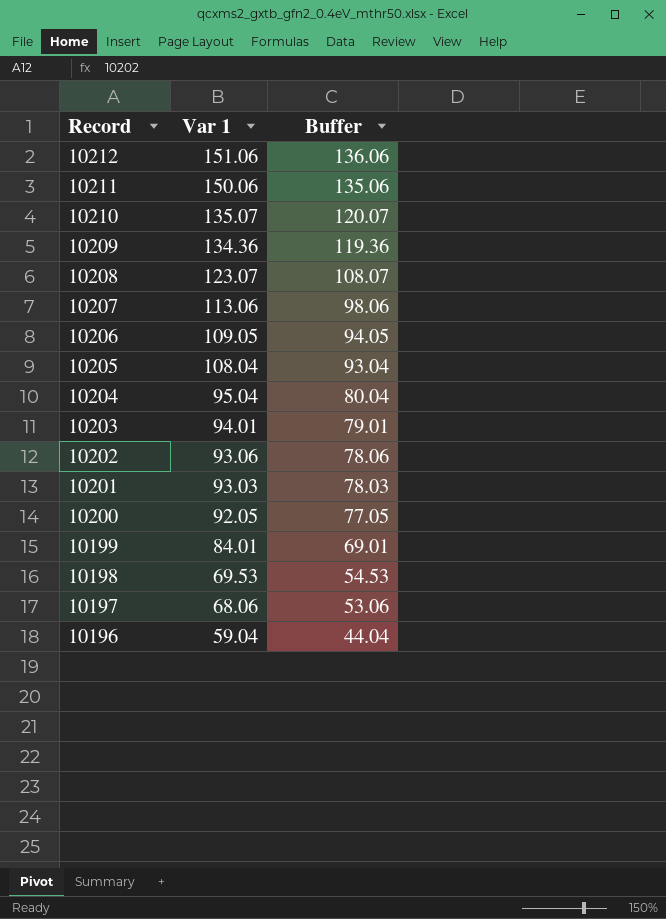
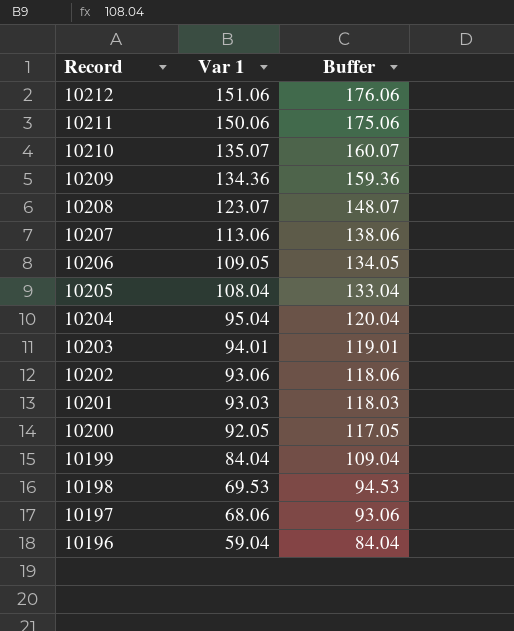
column Buffer | formula: [Var 1] - 15 -> [Var 1] + 25
10199 | Var 1: 84.01 -> 84.04

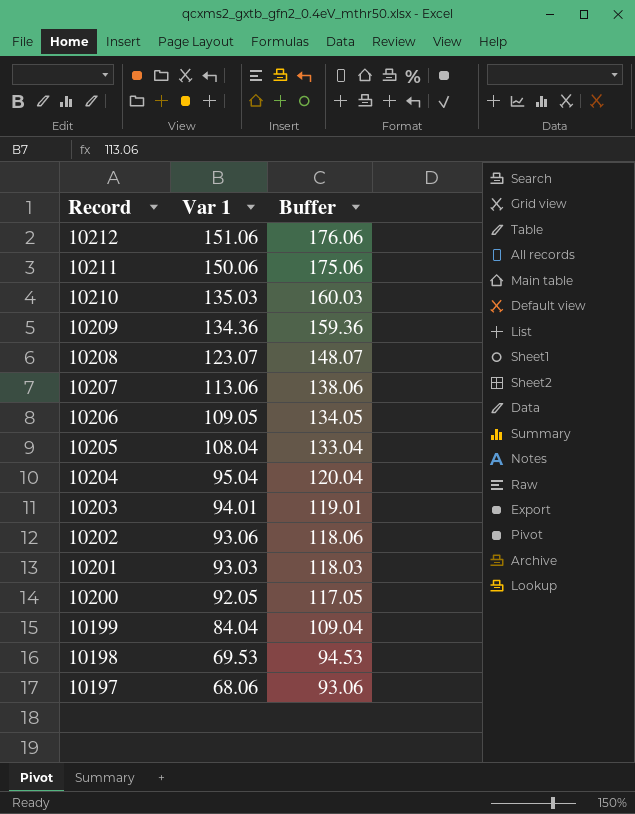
row 10196: 59.04 | 84.04 -> none
10210 | Var 1: 135.07 -> 135.03
10210 | Buffer: 160.07 -> 160.03

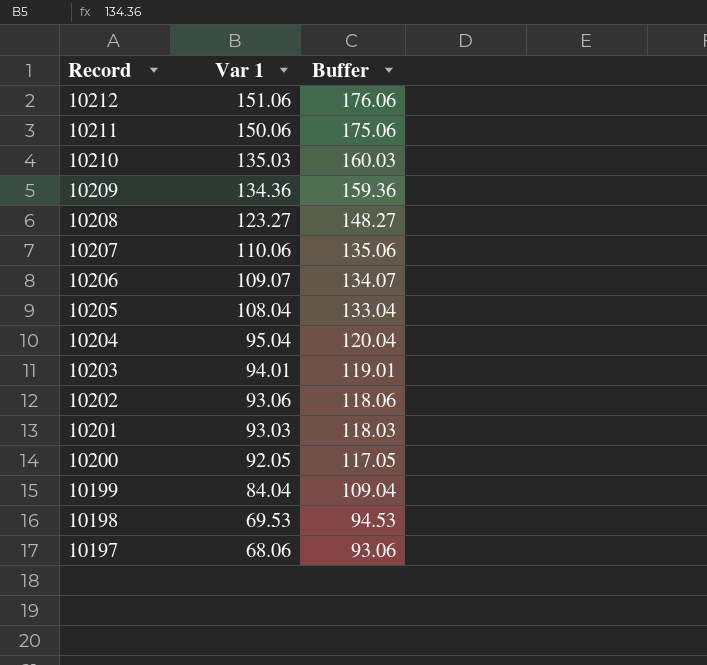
10208 | Var 1: 123.07 -> 123.27
10208 | Buffer: 148.07 -> 148.27
10207 | Var 1: 113.06 -> 110.06
10207 | Buffer: 138.06 -> 135.06
10206 | Var 1: 109.05 -> 109.07
10206 | Buffer: 134.05 -> 134.07

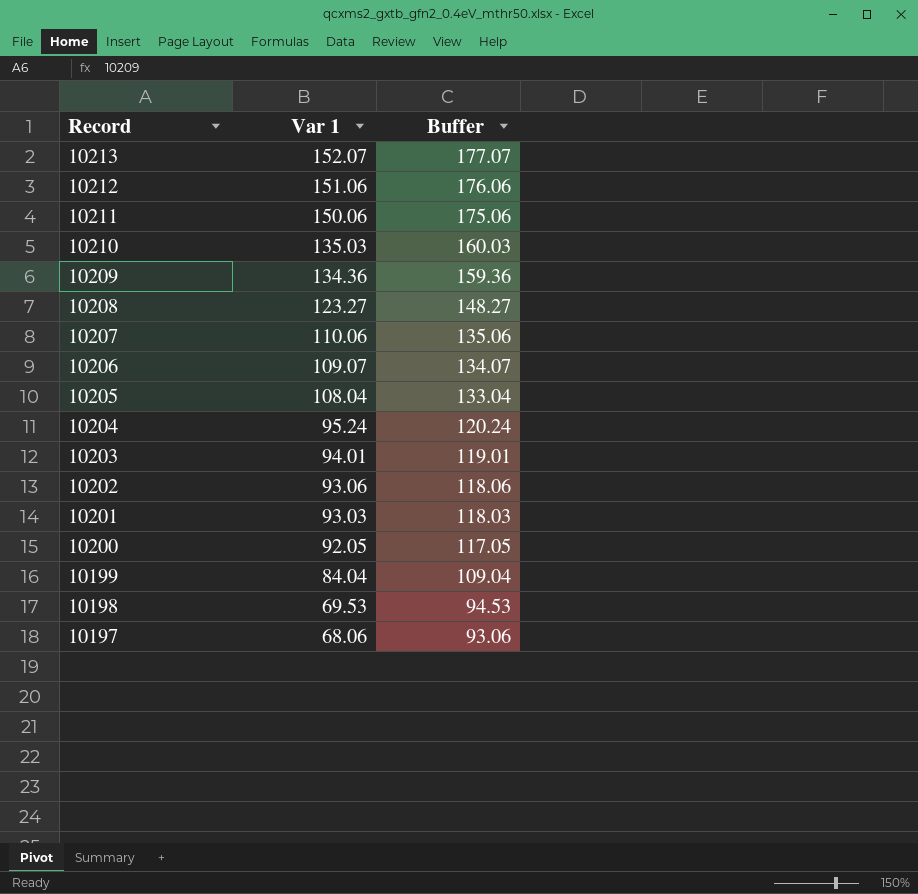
row 10213: none -> 152.07 | 177.07
10204 | Var 1: 95.04 -> 95.24
10204 | Buffer: 120.04 -> 120.24

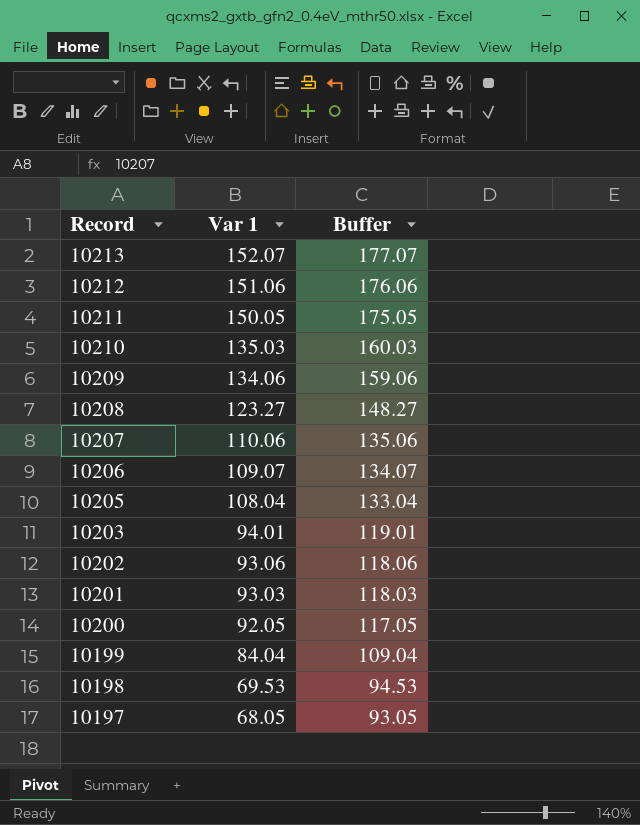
row 10204: 95.24 | 120.24 -> none
10211 | Var 1: 150.06 -> 150.05
10211 | Buffer: 175.06 -> 175.05
10209 | Var 1: 134.36 -> 134.06
10209 | Buffer: 159.36 -> 159.06
10197 | Var 1: 68.06 -> 68.05
10197 | Buffer: 93.06 -> 93.05

